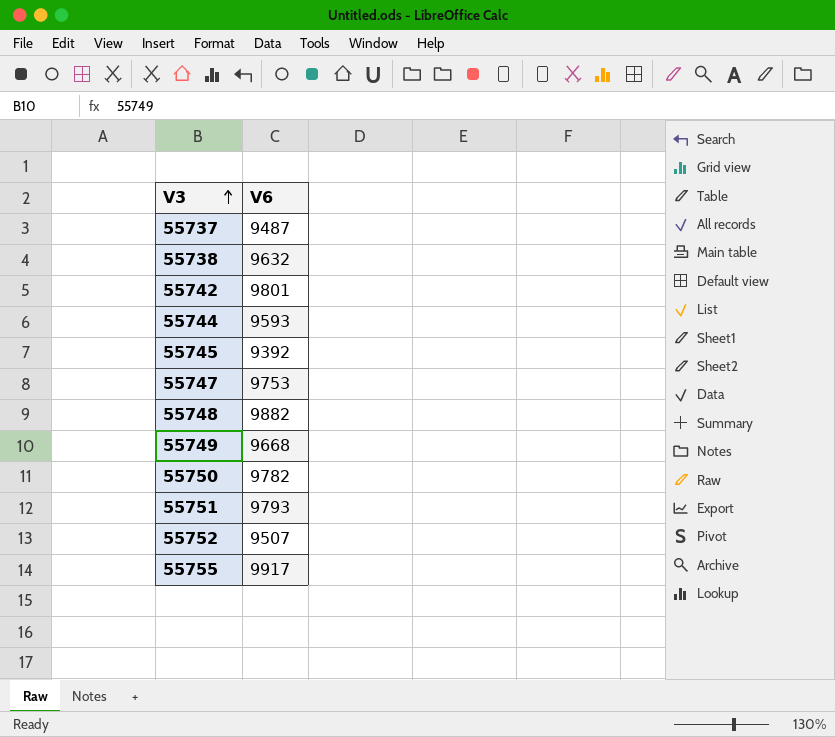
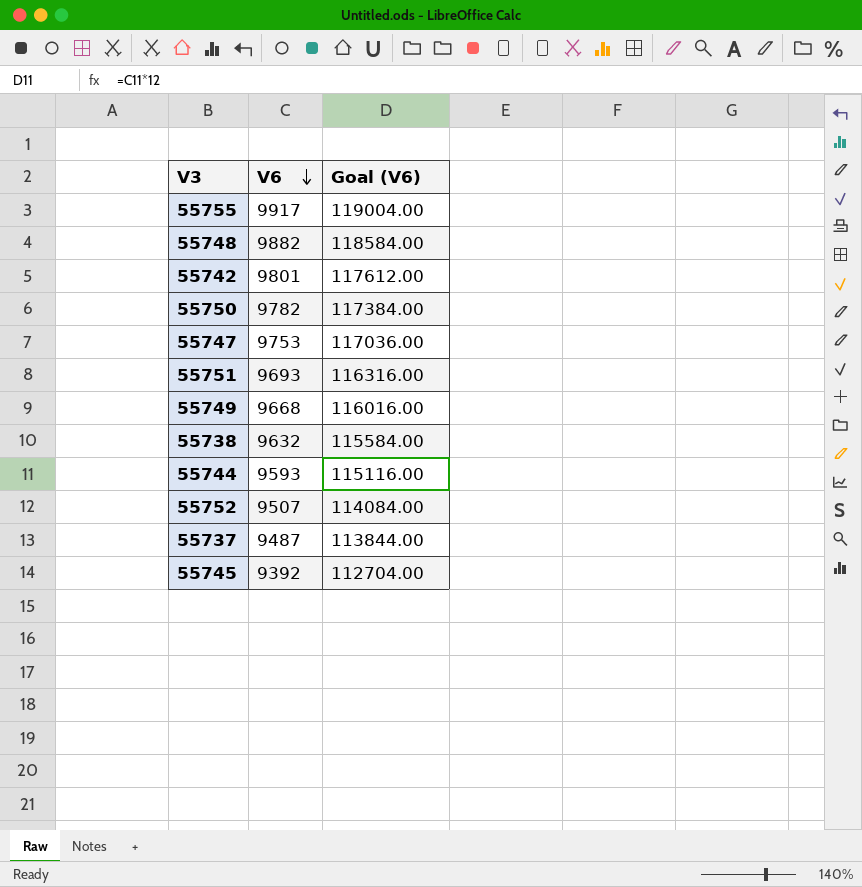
row order: V3 ascending -> V6 descending
column Goal (V6) | formula: none -> [V6] * 12
55751 | V6: 9793 -> 9693

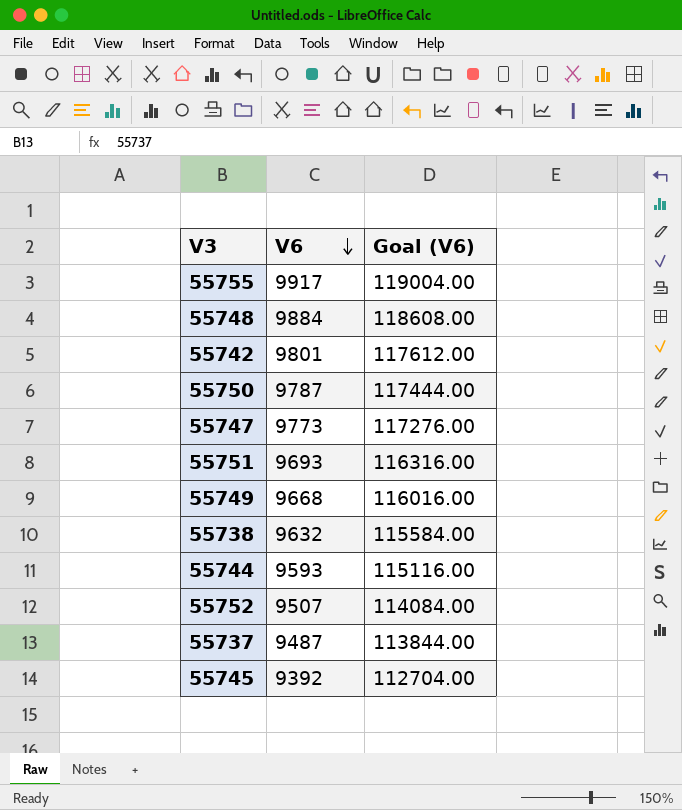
55748 | V6: 9882 -> 9884
55748 | Goal (V6): 118584.00 -> 118608.00
55750 | V6: 9782 -> 9787
55750 | Goal (V6): 117384.00 -> 117444.00
55747 | V6: 9753 -> 9773
55747 | Goal (V6): 117036.00 -> 117276.00

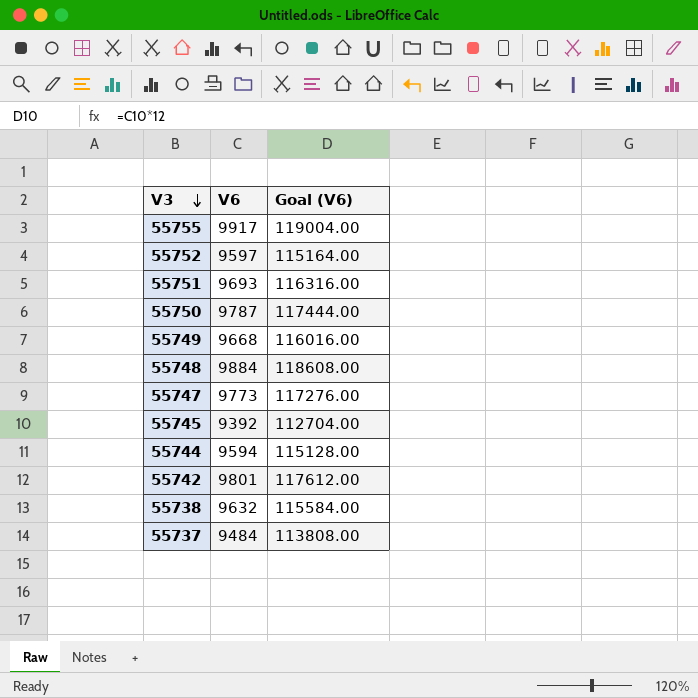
row order: V6 descending -> V3 descending
55752 | V6: 9507 -> 9597
55752 | Goal (V6): 114084.00 -> 115164.00
55744 | V6: 9593 -> 9594
55744 | Goal (V6): 115116.00 -> 115128.00
55737 | V6: 9487 -> 9484
55737 | Goal (V6): 113844.00 -> 113808.00

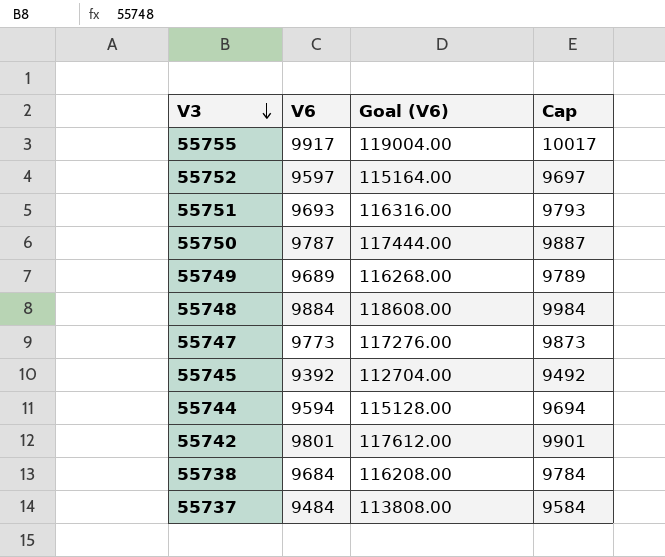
column Cap | formula: none -> [V6] + 100
55749 | V6: 9668 -> 9689
55749 | Goal (V6): 116016.00 -> 116268.00
55738 | V6: 9632 -> 9684
55738 | Goal (V6): 115584.00 -> 116208.00

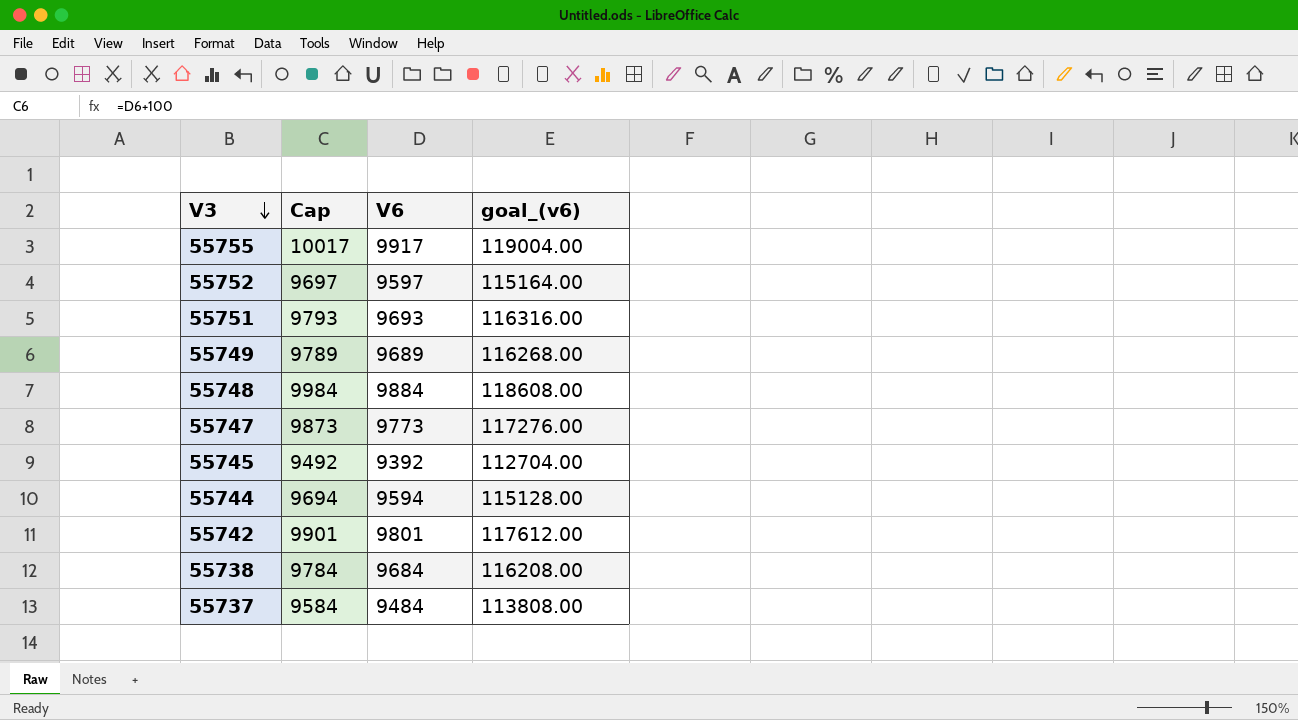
column Cap | position: 4 -> 2
column name: Goal (V6) -> goal_(v6)
row 55750: 9787 | 117444.00 | 9887 -> none

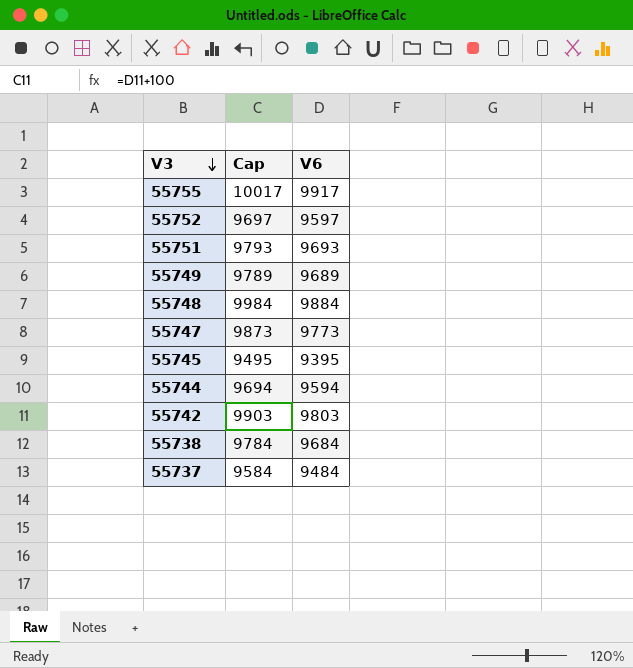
column goal_(v6) | formula: [V6] * 12 -> none
55745 | Cap: 9492 -> 9495
55745 | V6: 9392 -> 9395
55742 | Cap: 9901 -> 9903
55742 | V6: 9801 -> 9803

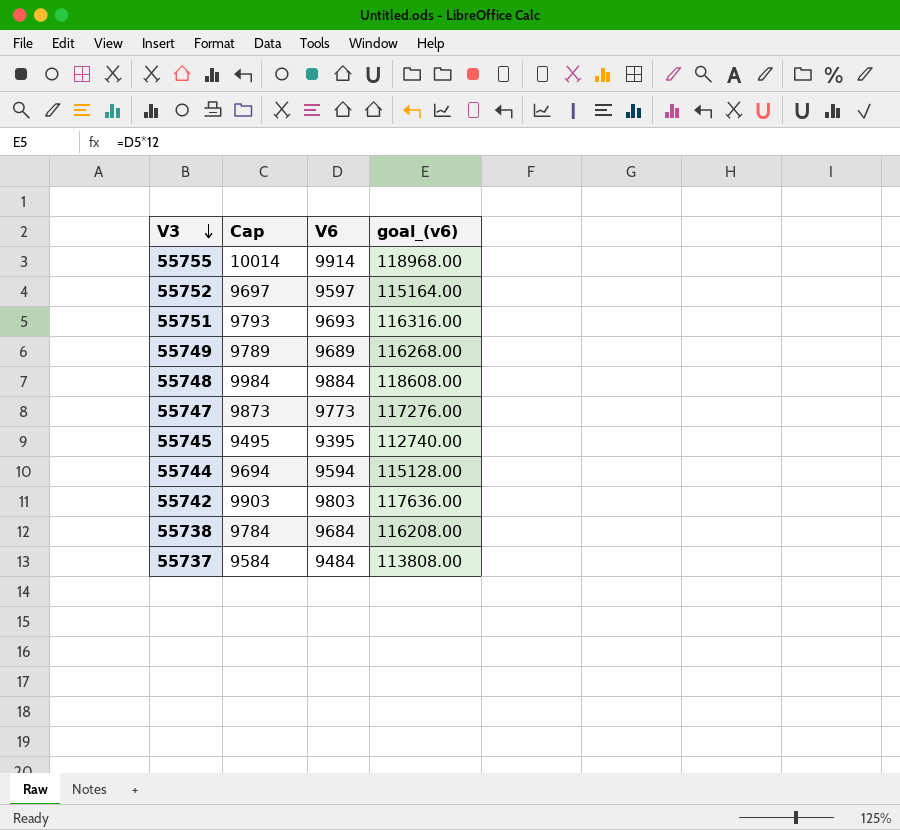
column goal_(v6) | formula: none -> [V6] * 12
55755 | Cap: 10017 -> 10014
55755 | V6: 9917 -> 9914

